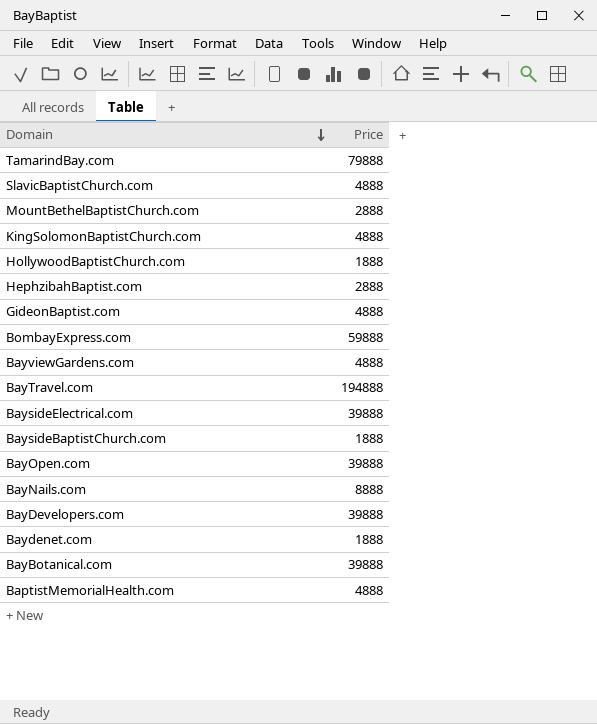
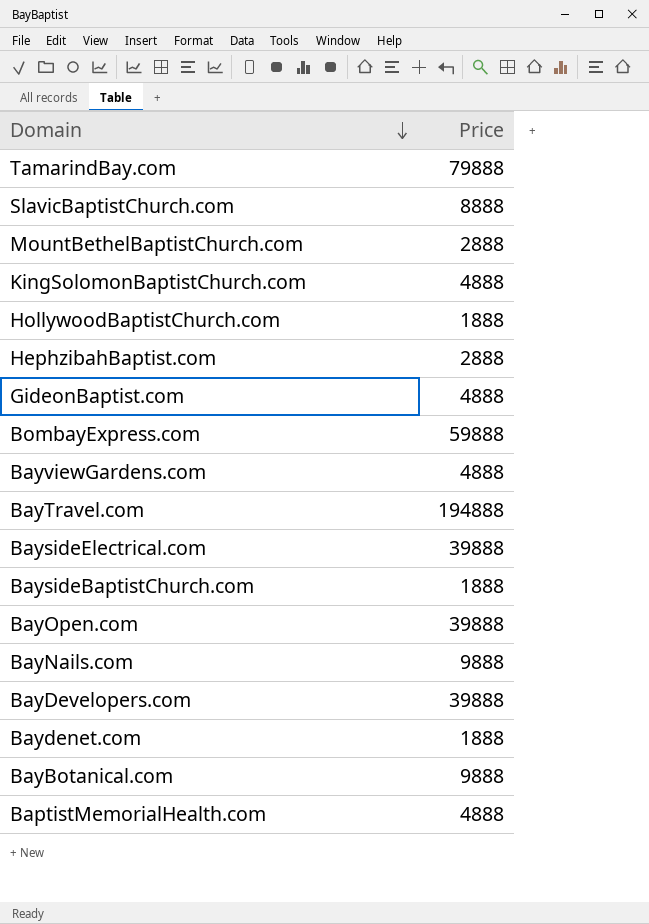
SlavicBaptistChurch.com | Price: 4888 -> 8888
BayNails.com | Price: 8888 -> 9888
BayBotanical.com | Price: 39888 -> 9888

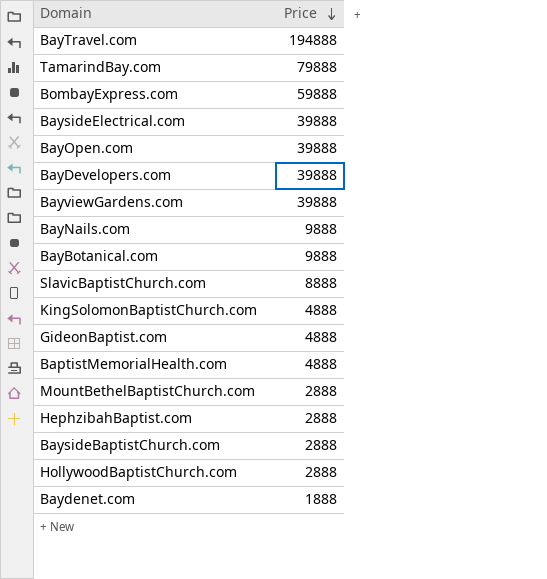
row order: Domain descending -> Price descending
BayviewGardens.com | Price: 4888 -> 39888
BaysideBaptistChurch.com | Price: 1888 -> 2888
HollywoodBaptistChurch.com | Price: 1888 -> 2888

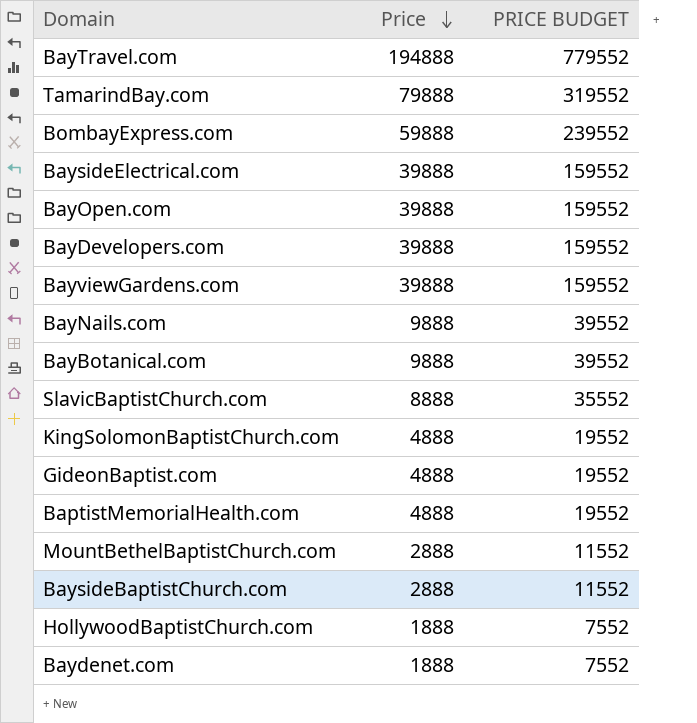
column PRICE BUDGET | formula: none -> [Price] * 4
row HephzibahBaptist.com: 2888 -> none
HollywoodBaptistChurch.com | Price: 2888 -> 1888

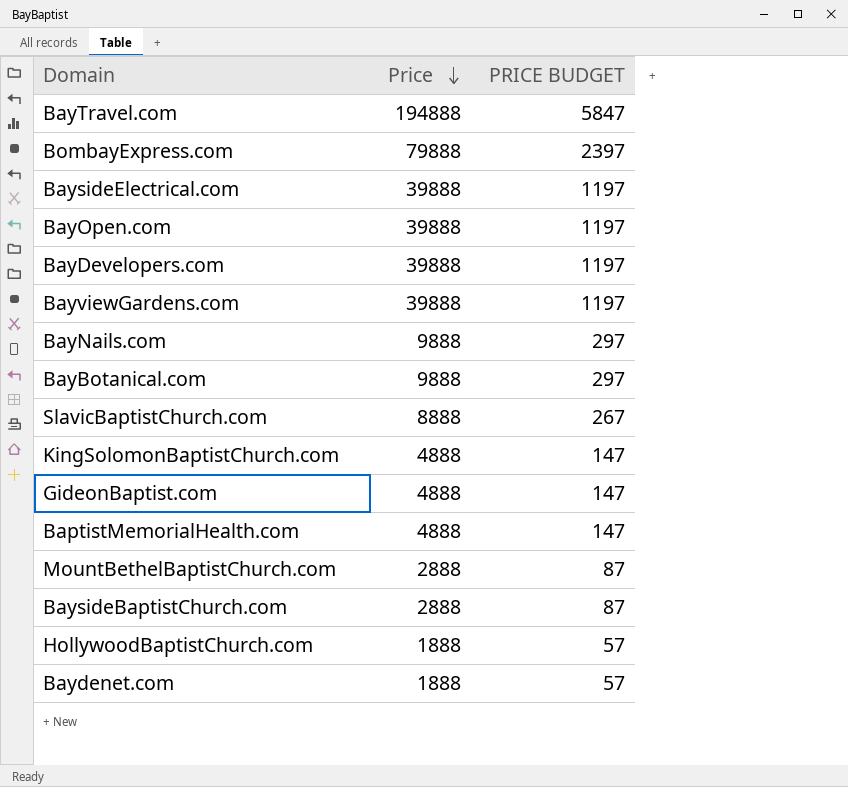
column PRICE BUDGET | formula: [Price] * 4 -> [Price] * 0.03
row TamarindBay.com: 79888 | 319552 -> none
BombayExpress.com | Price: 59888 -> 79888

